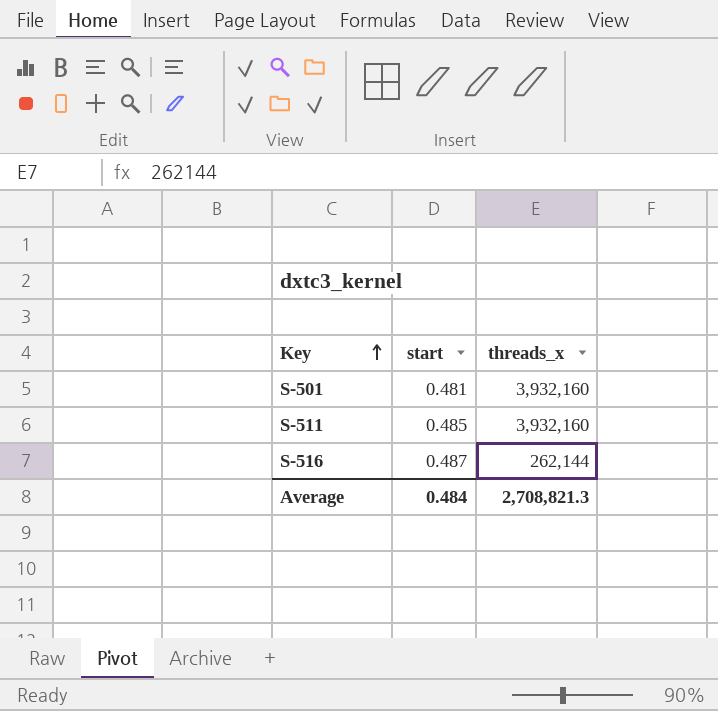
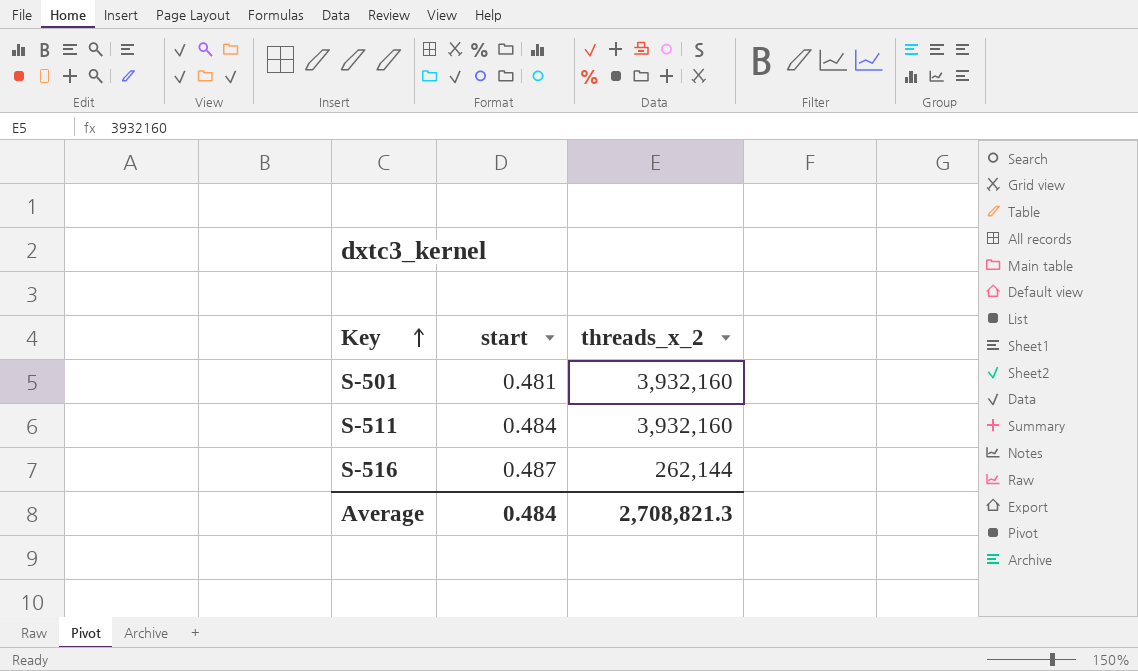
column name: threads_x -> threads_x_2
S-511 | start: 0.485 -> 0.484

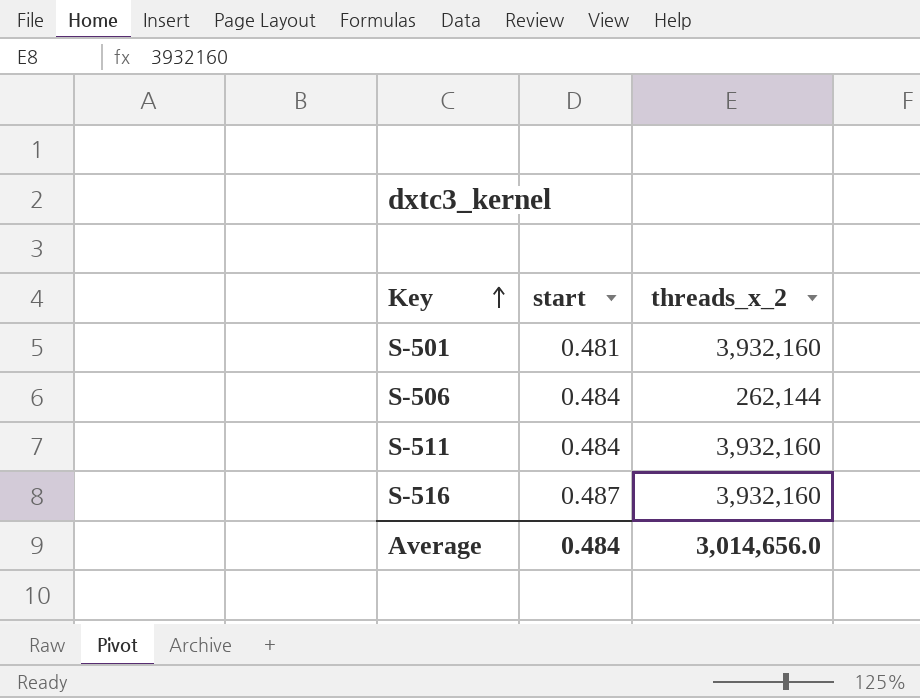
row S-506: none -> 0.484 | 262,144
S-516 | threads_x_2: 262,144 -> 3,932,160
Average | threads_x_2: 2,708,821.3 -> 3,014,656.0

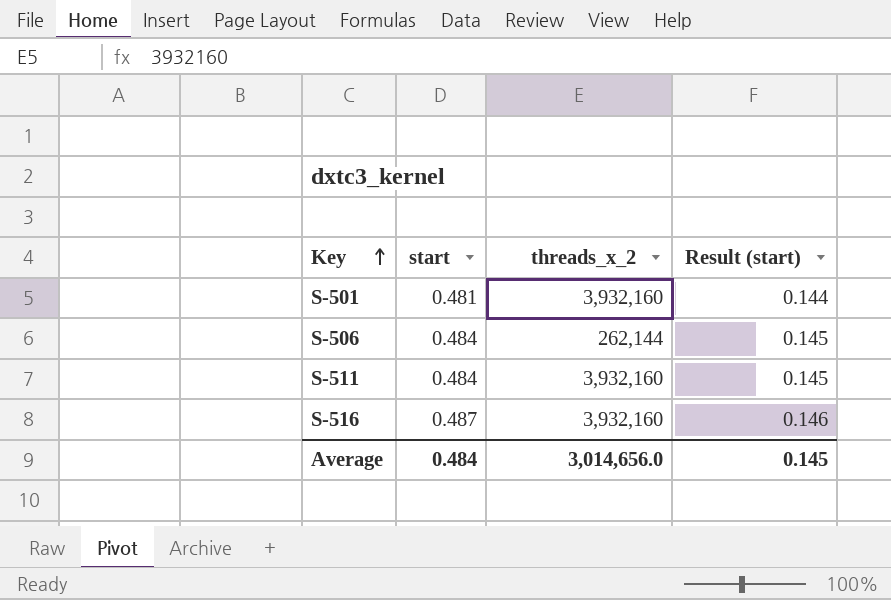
column Result (start) | formula: none -> [start] * 0.3

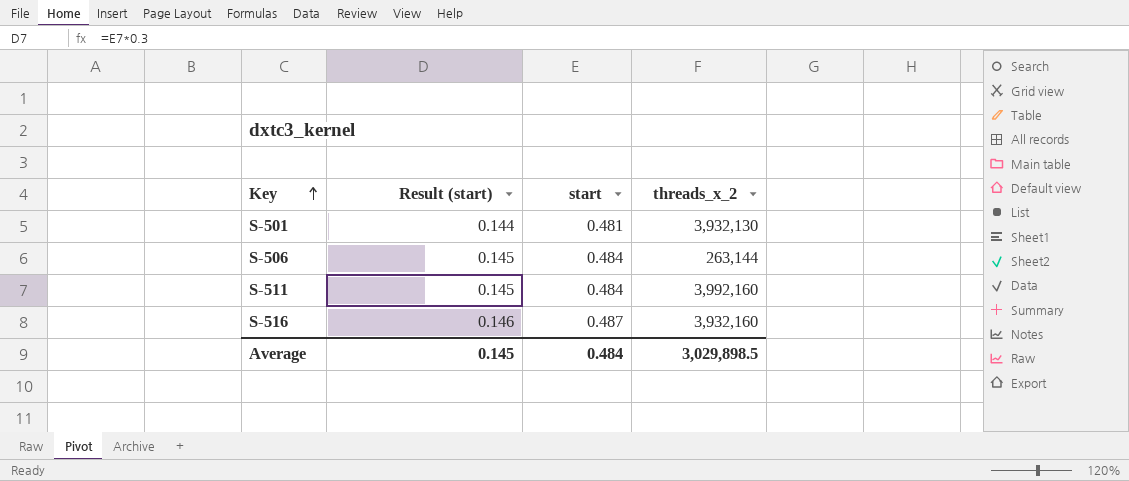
column Result (start) | position: 4 -> 2
S-501 | threads_x_2: 3,932,160 -> 3,932,130
S-506 | threads_x_2: 262,144 -> 263,144
S-511 | threads_x_2: 3,932,160 -> 3,992,160
Average | threads_x_2: 3,014,656.0 -> 3,029,898.5

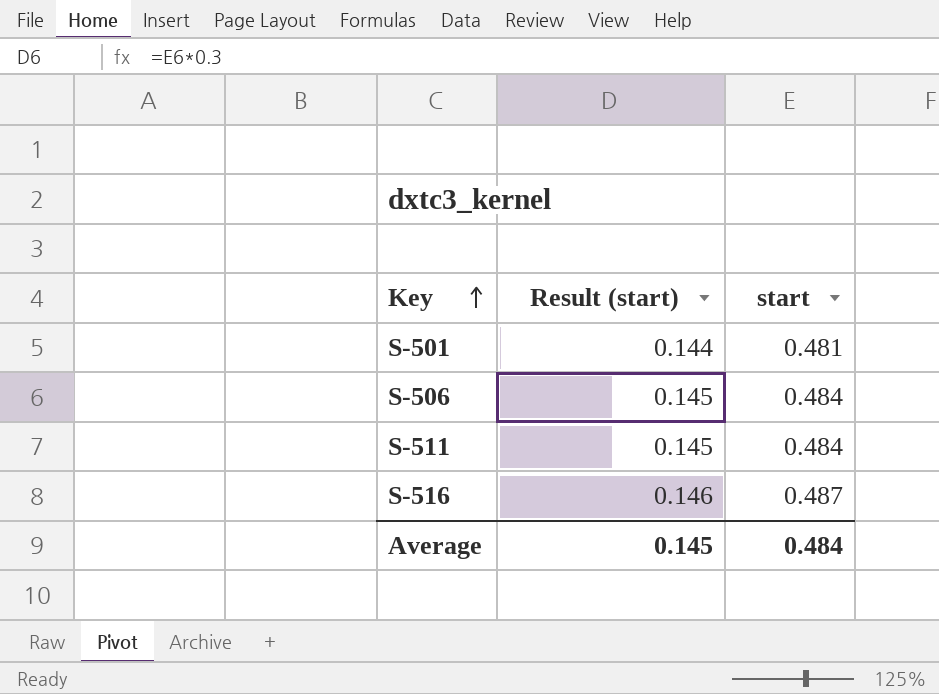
column threads_x_2 | position: 4 -> none

